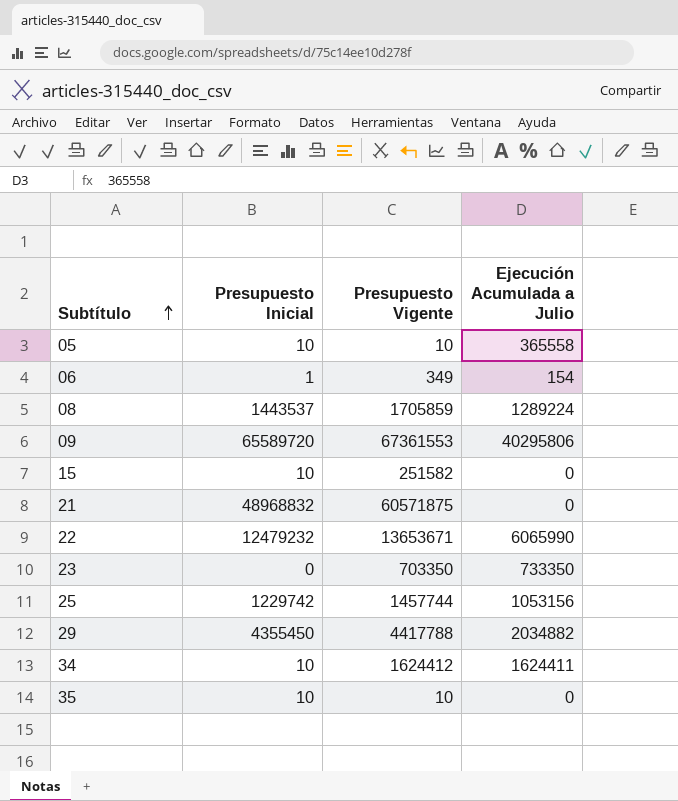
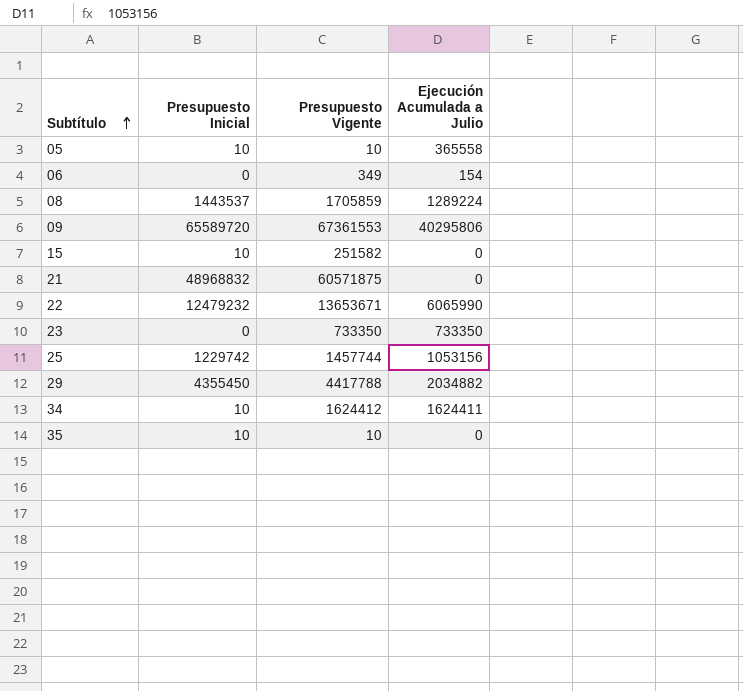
06 | Presupuesto Inicial: 1 -> 0
23 | Presupuesto Vigente: 703350 -> 733350

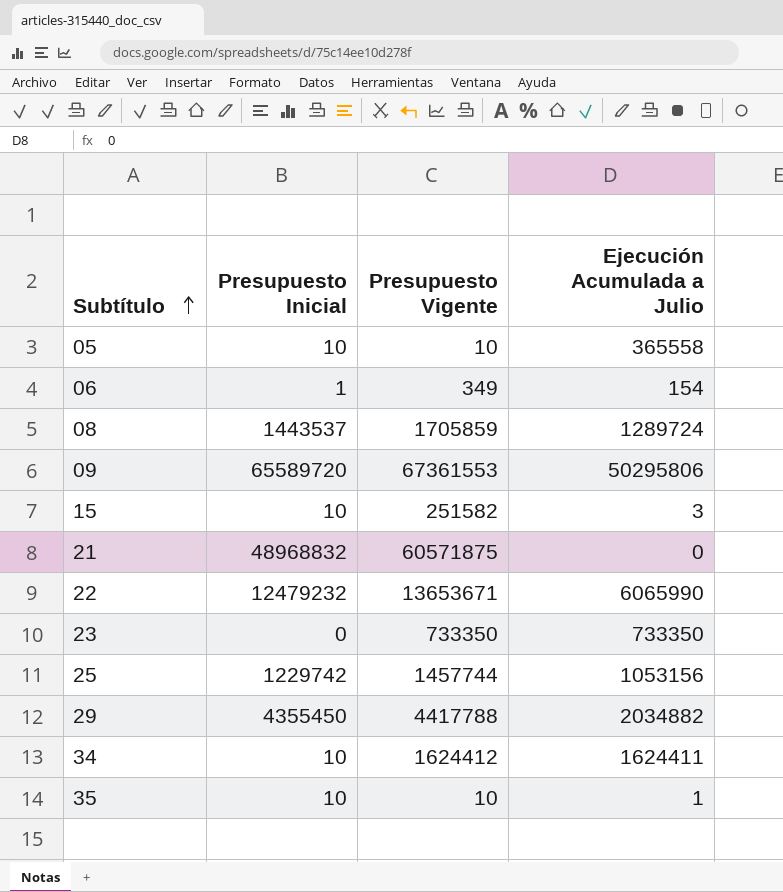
06 | Presupuesto Inicial: 0 -> 1
08 | Ejecución Acumulada a Julio: 1289224 -> 1289724
09 | Ejecución Acumulada a Julio: 40295806 -> 50295806
15 | Ejecución Acumulada a Julio: 0 -> 3
35 | Ejecución Acumulada a Julio: 0 -> 1

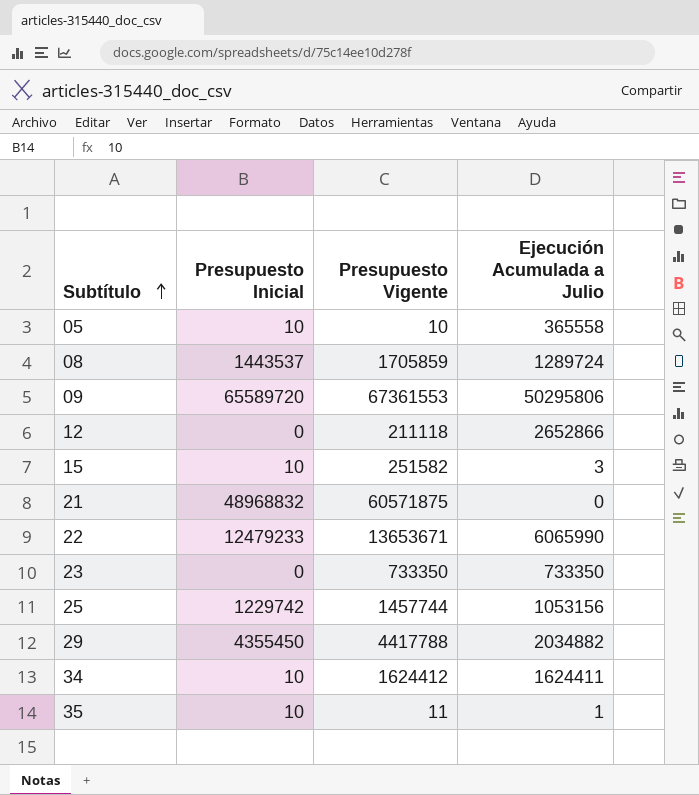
row 06: 1 | 349 | 154 -> none
row 12: none -> 0 | 211118 | 2652866
22 | Presupuesto Inicial: 12479232 -> 12479233
35 | Presupuesto Vigente: 10 -> 11

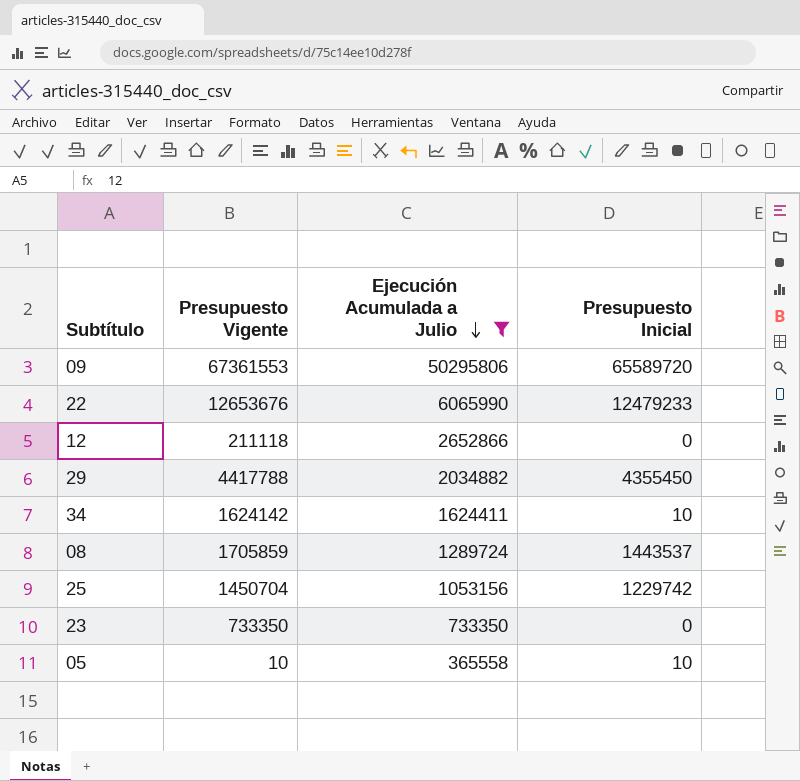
filter: none -> Ejecución Acumulada a Julio >= 365558
row order: Subtítulo ascending -> Ejecución Acumulada a Julio descending
column Presupuesto Inicial | position: 2 -> 4
22 | Presupuesto Vigente: 13653671 -> 12653676
34 | Presupuesto Vigente: 1624412 -> 1624142
25 | Presupuesto Vigente: 1457744 -> 1450704

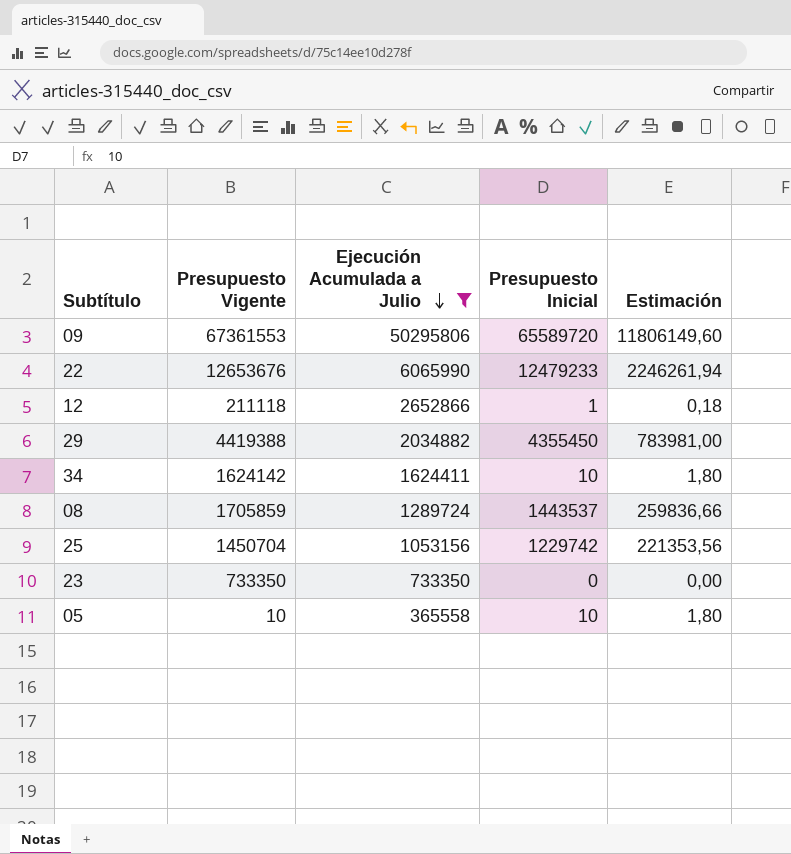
column Estimación | formula: none -> [Presupuesto Inicial] * 0,18
12 | Presupuesto Inicial: 0 -> 1
29 | Presupuesto Vigente: 4417788 -> 4419388

